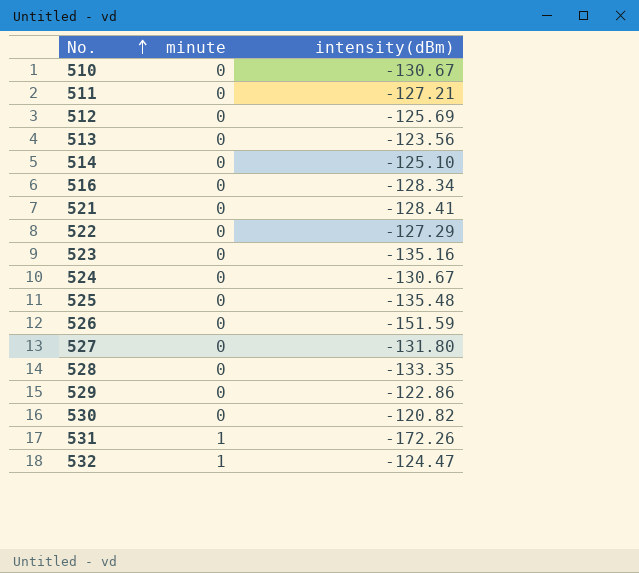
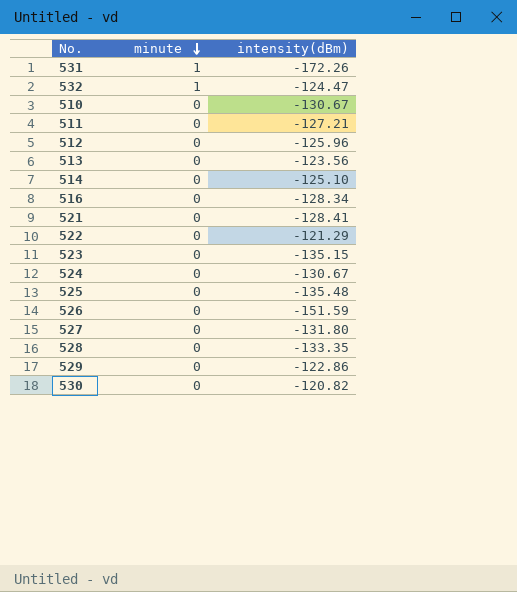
row order: No. ascending -> minute descending
512 | intensity(dBm): -125.69 -> -125.96
522 | intensity(dBm): -127.29 -> -121.29
523 | intensity(dBm): -135.16 -> -135.15

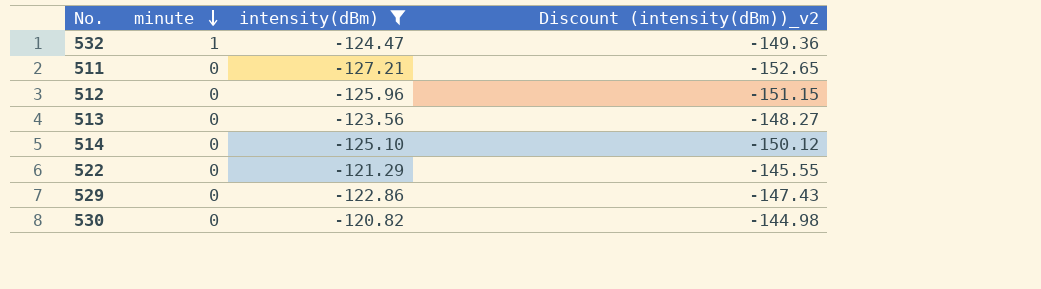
filter: none -> intensity(dBm) >= -127.21
column Discount (intensity(dBm))_v2 | formula: none -> [intensity(dBm)] * 1.2

